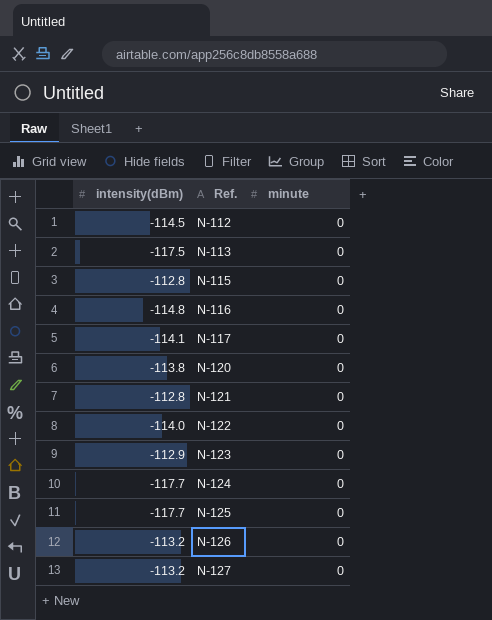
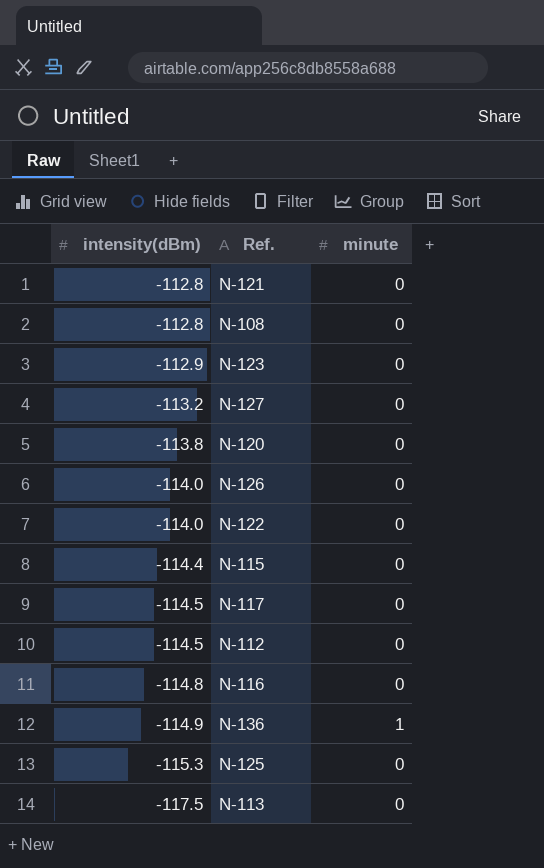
row order: Ref. ascending -> intensity(dBm) descending
row N-124: -117.7 | 0 -> none
row N-108: none -> -112.8 | 0
N-126 | intensity(dBm): -113.2 -> -114.0
N-115 | intensity(dBm): -112.8 -> -114.4
N-117 | intensity(dBm): -114.1 -> -114.5
row N-136: none -> -114.9 | 1
N-125 | intensity(dBm): -117.7 -> -115.3

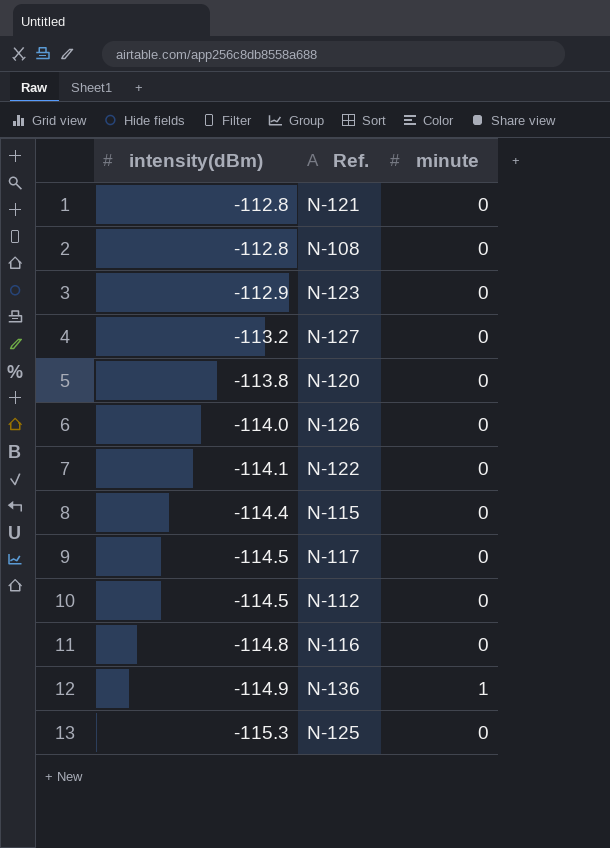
row N-113: -117.5 | 0 -> none
N-122 | intensity(dBm): -114.0 -> -114.1

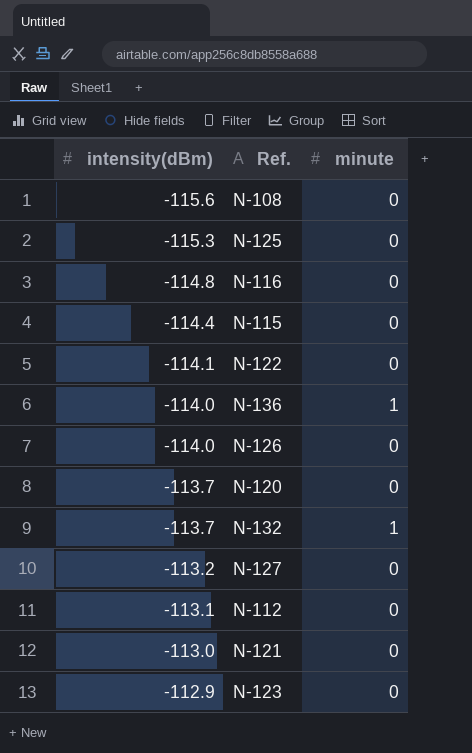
row order: intensity(dBm) descending -> intensity(dBm) ascending
row N-117: -114.5 | 0 -> none
N-108 | intensity(dBm): -112.8 -> -115.6
N-136 | intensity(dBm): -114.9 -> -114.0
N-120 | intensity(dBm): -113.8 -> -113.7
row N-132: none -> -113.7 | 1
N-112 | intensity(dBm): -114.5 -> -113.1
N-121 | intensity(dBm): -112.8 -> -113.0

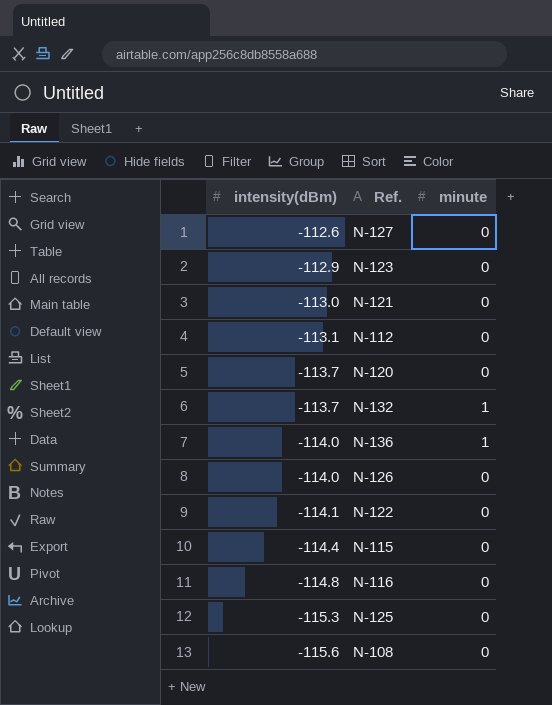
row order: intensity(dBm) ascending -> intensity(dBm) descending
N-127 | intensity(dBm): -113.2 -> -112.6

